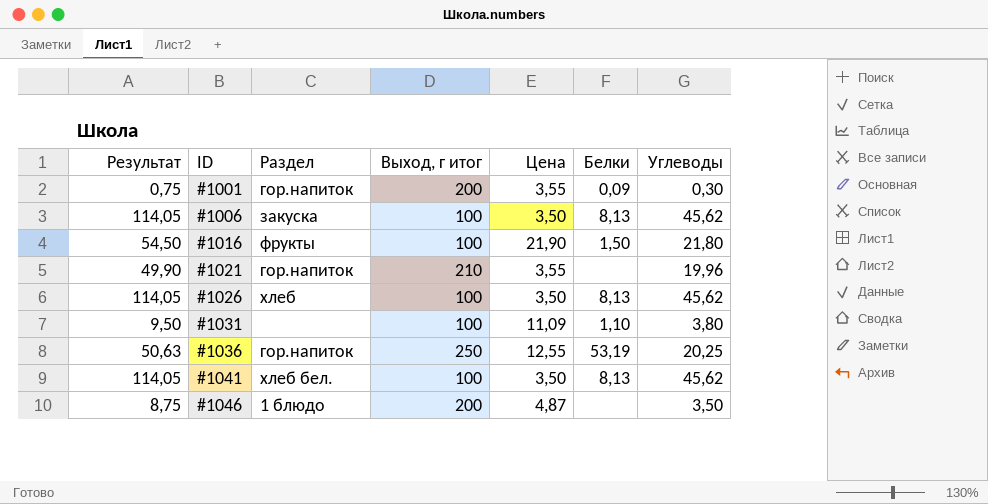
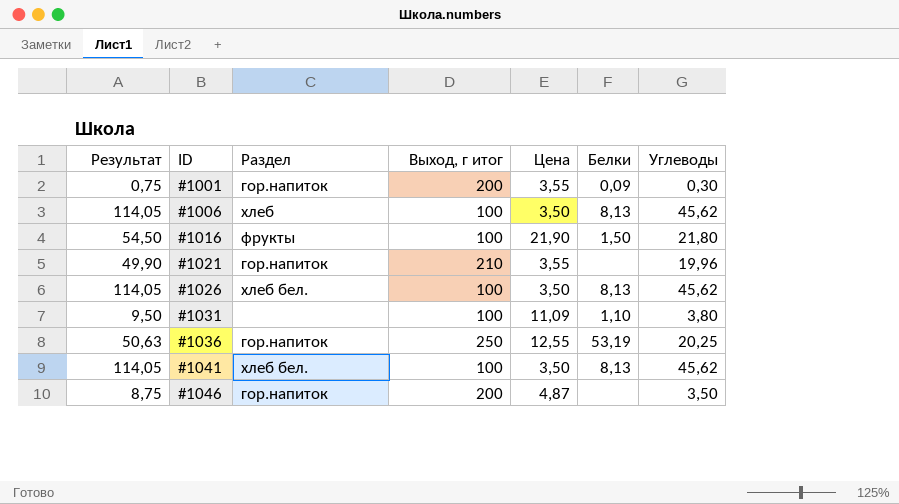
#1006 | Раздел: закуска -> хлеб
#1026 | Раздел: хлеб -> хлеб бел.
#1046 | Раздел: 1 блюдо -> гор.напиток

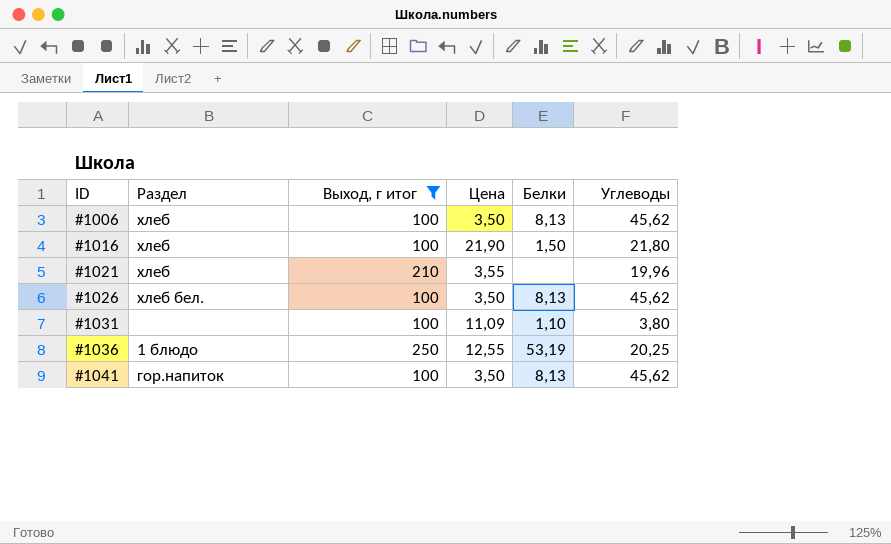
filter: none -> Выход, г итог != 200
column Результат | formula: [Углеводы] * 2,5 -> none
#1016 | Раздел: фрукты -> хлеб
#1021 | Раздел: гор.напиток -> хлеб
#1036 | Раздел: гор.напиток -> 1 блюдо
#1041 | Раздел: хлеб бел. -> гор.напиток

